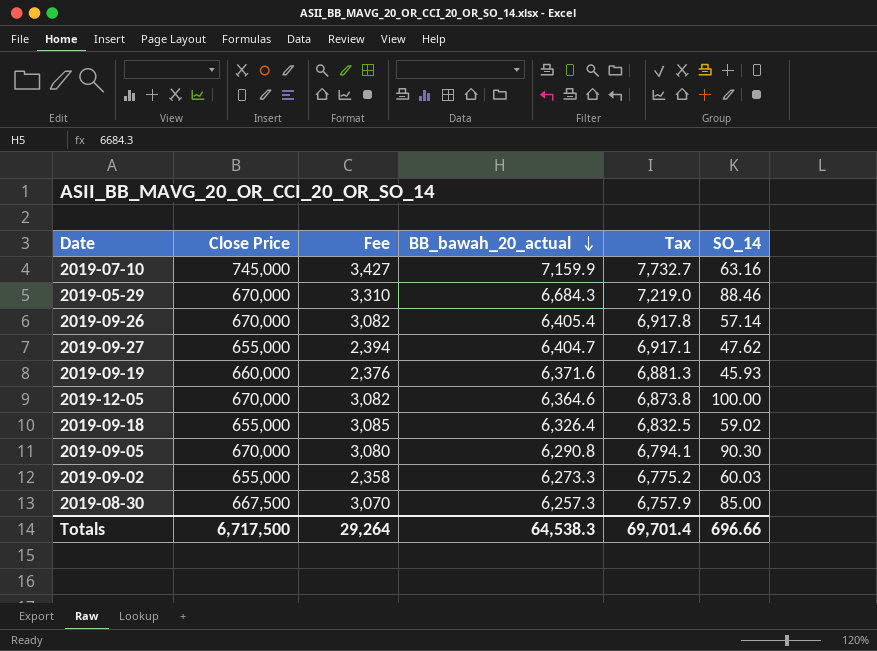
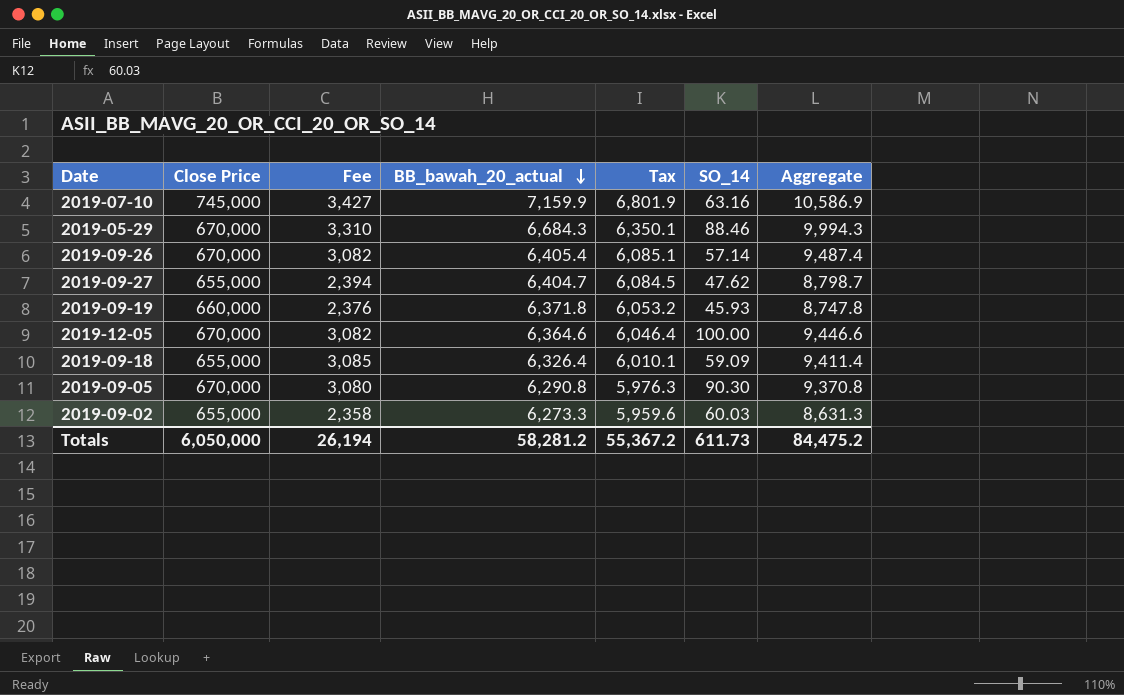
column Tax | formula: [BB_bawah_20_actual] * 1.08 -> [BB_bawah_20_actual] * 0.95
column Aggregate | formula: none -> [Fee] + [BB_bawah_20_actual]
row 2019-08-30: 667,500 | 3,070 | 6,257.3 | 6,757.9 | 85.00 -> none
2019-09-19 | BB_bawah_20_actual: 6,371.6 -> 6,371.8
2019-09-18 | SO_14: 59.02 -> 59.09
Totals | Close Price: 6,717,500 -> 6,050,000
Totals | Fee: 29,264 -> 26,194
Totals | BB_bawah_20_actual: 64,538.3 -> 58,281.2
Totals | Tax: 69,701.4 -> 55,367.2
Totals | SO_14: 696.66 -> 611.73

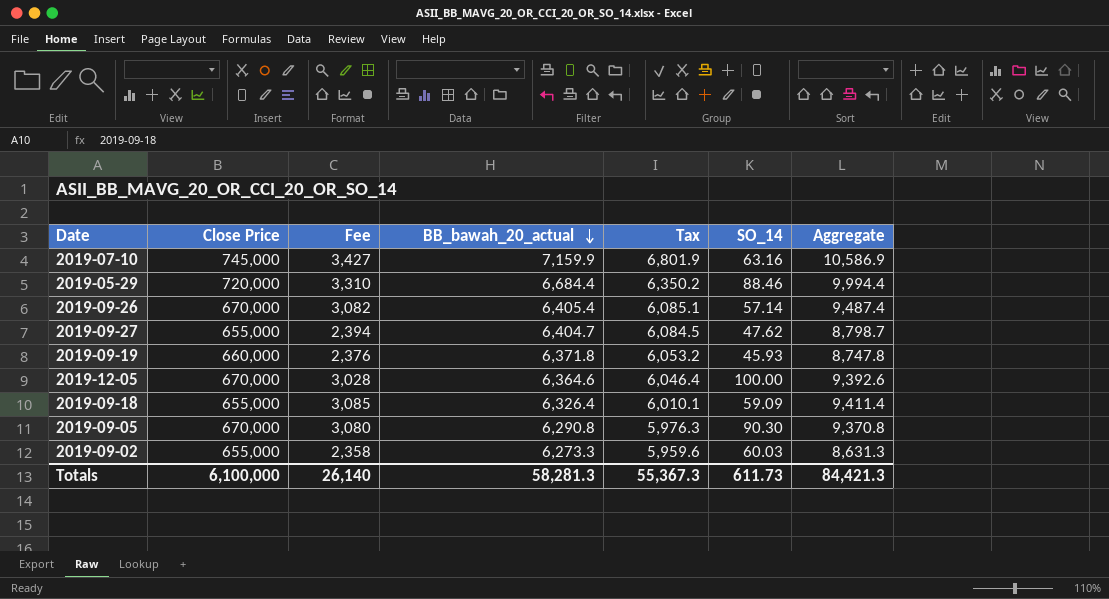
2019-05-29 | Close Price: 670,000 -> 720,000
2019-05-29 | BB_bawah_20_actual: 6,684.3 -> 6,684.4
2019-05-29 | Tax: 6,350.1 -> 6,350.2
2019-05-29 | Aggregate: 9,994.3 -> 9,994.4
2019-12-05 | Fee: 3,082 -> 3,028
2019-12-05 | Aggregate: 9,446.6 -> 9,392.6
Totals | Close Price: 6,050,000 -> 6,100,000
Totals | Fee: 26,194 -> 26,140
Totals | BB_bawah_20_actual: 58,281.2 -> 58,281.3
Totals | Tax: 55,367.2 -> 55,367.3
Totals | Aggregate: 84,475.2 -> 84,421.3

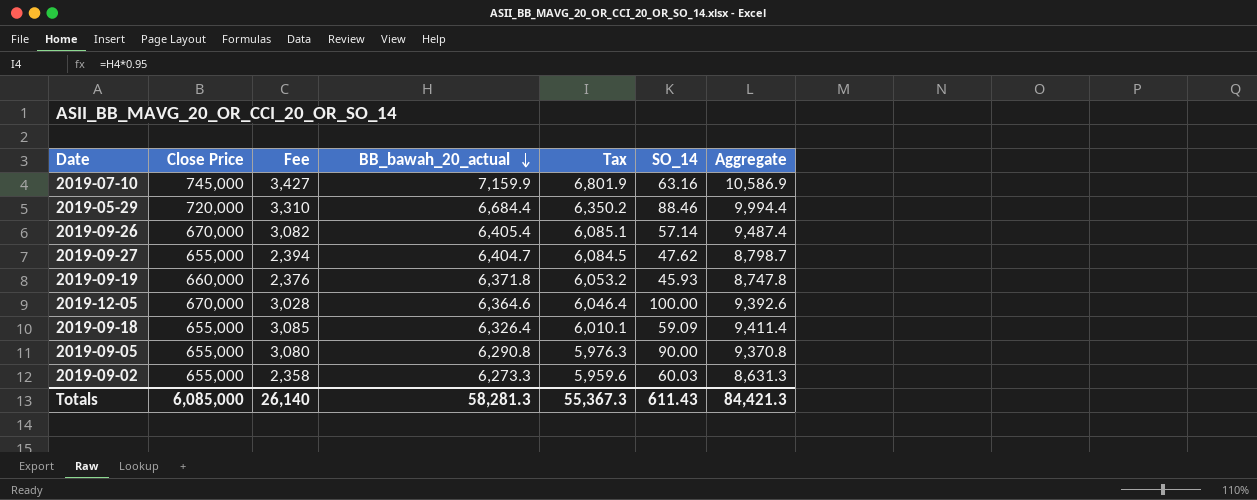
2019-09-05 | Close Price: 670,000 -> 655,000
2019-09-05 | SO_14: 90.30 -> 90.00
Totals | Close Price: 6,100,000 -> 6,085,000
Totals | SO_14: 611.73 -> 611.43

